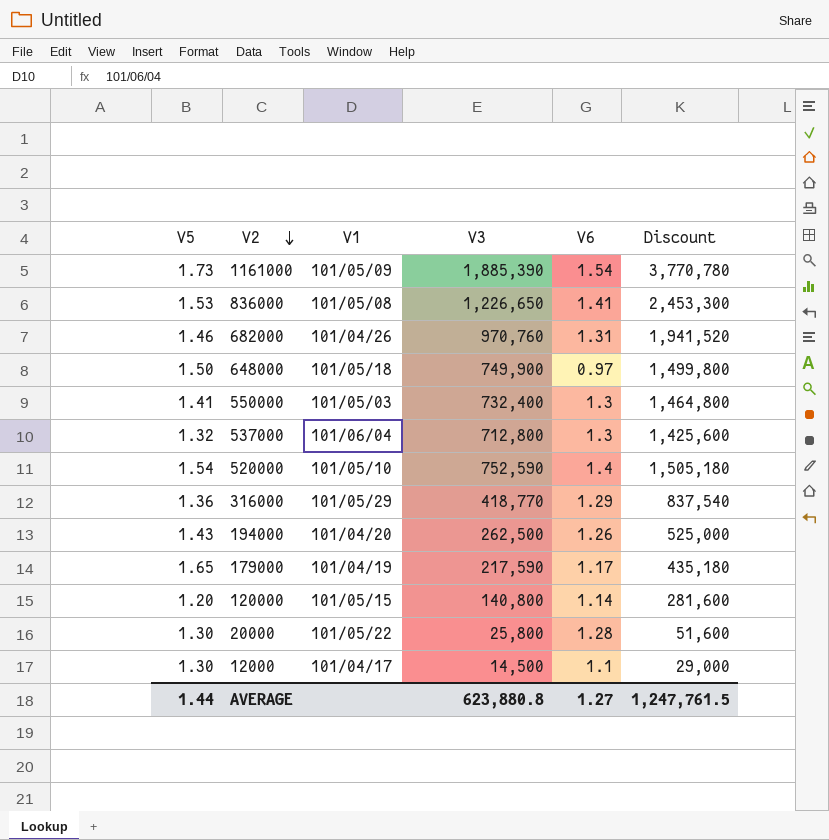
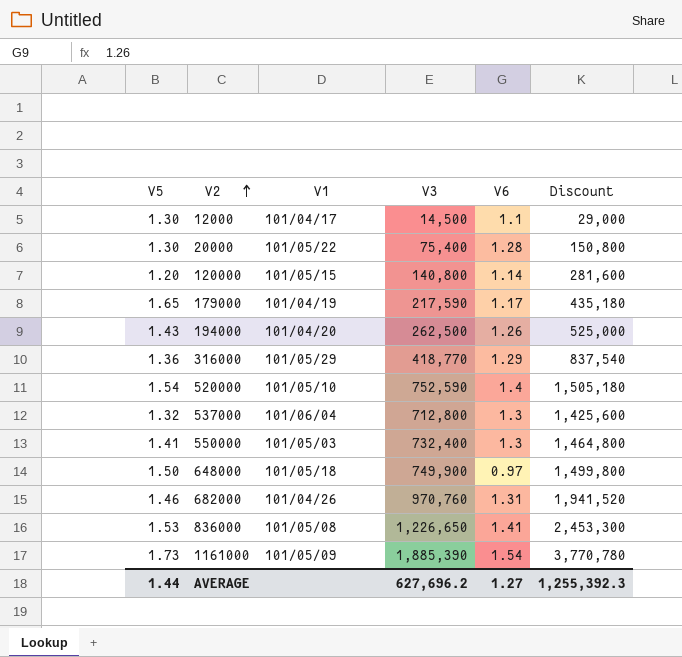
row order: V2 descending -> V2 ascending
20000 | V3: 25,800 -> 75,400
20000 | Discount: 51,600 -> 150,800
AVERAGE | V3: 623,880.8 -> 627,696.2
AVERAGE | Discount: 1,247,761.5 -> 1,255,392.3

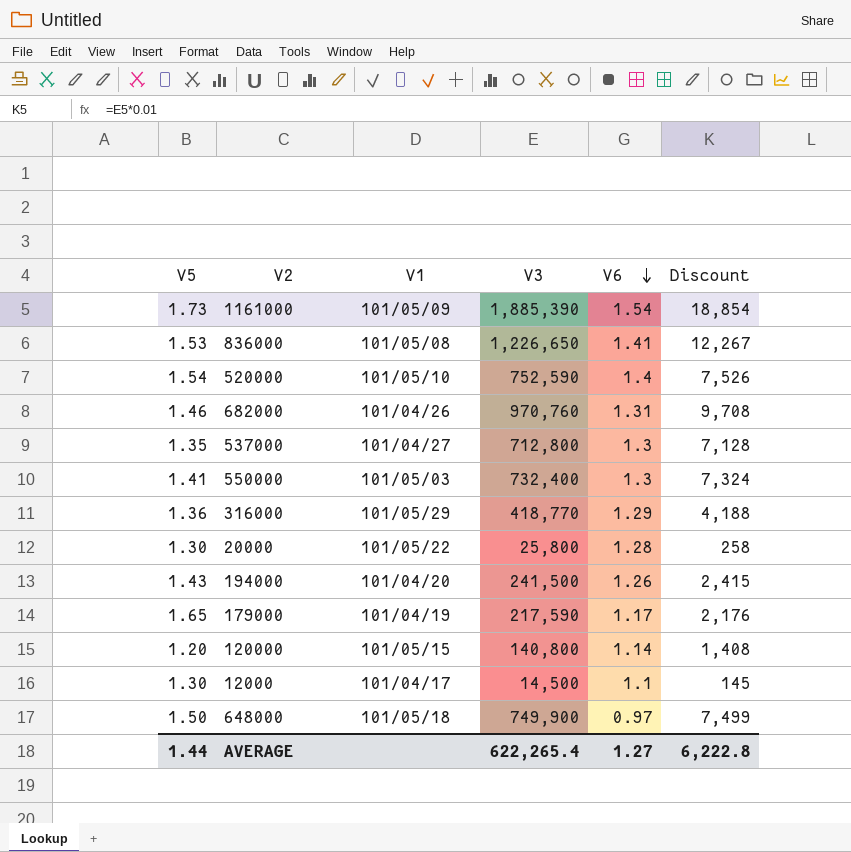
row order: V2 ascending -> V6 descending
column Discount | formula: [V3] * 2 -> [V3] * 0.01
537000 | V5: 1.32 -> 1.35
537000 | V1: 101/06/04 -> 101/04/27
20000 | V3: 75,400 -> 25,800
194000 | V3: 262,500 -> 241,500
AVERAGE | V3: 627,696.2 -> 622,265.4
AVERAGE | Discount: 1,255,392.3 -> 6,222.8

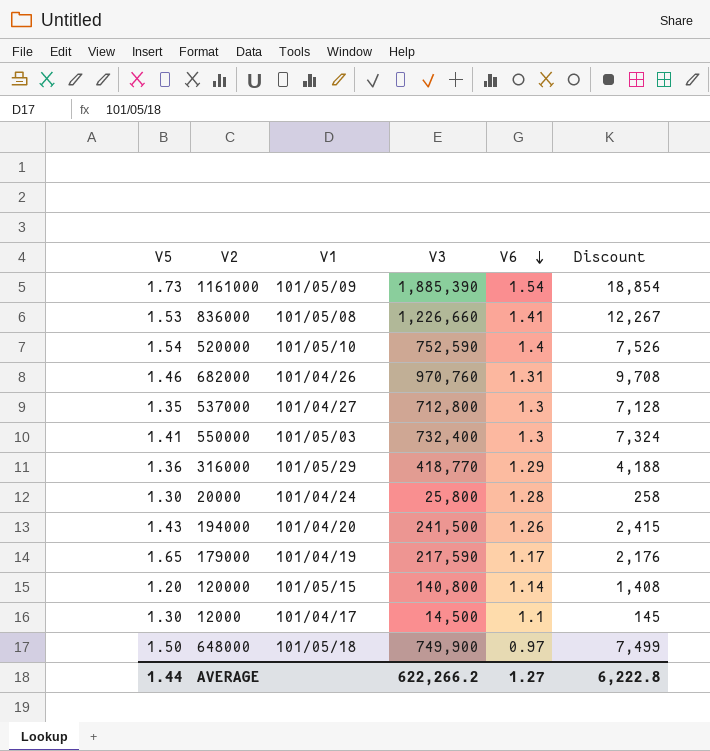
836000 | V3: 1,226,650 -> 1,226,660
20000 | V1: 101/05/22 -> 101/04/24
AVERAGE | V3: 622,265.4 -> 622,266.2

